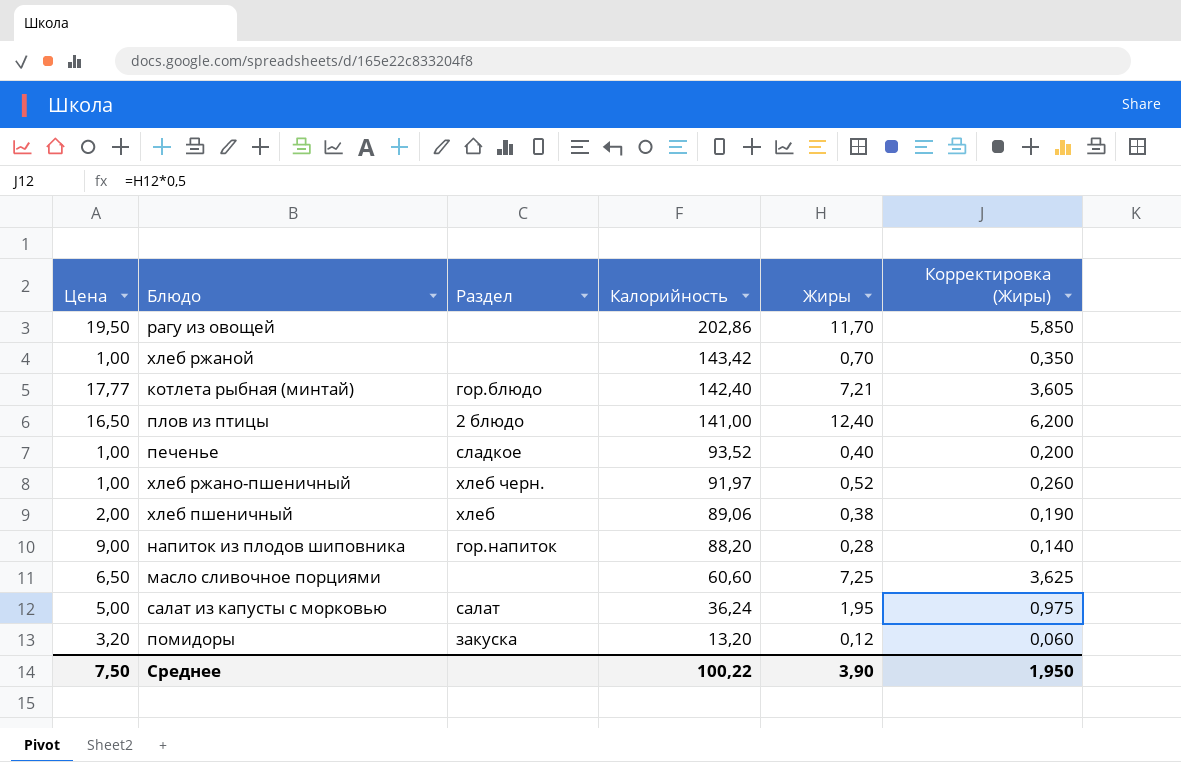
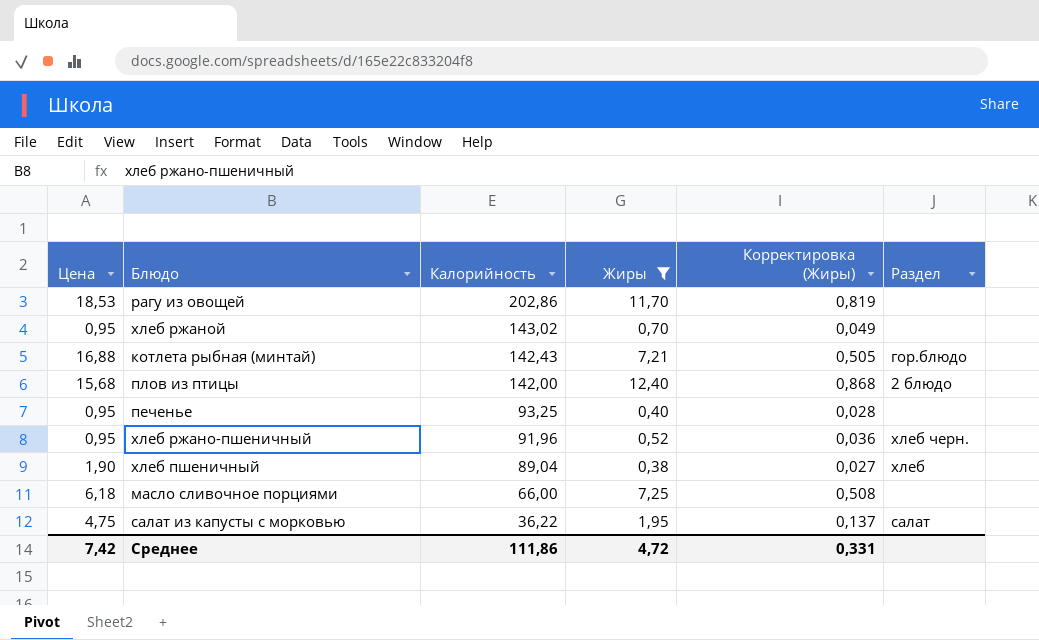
filter: none -> Жиры >= 0,38
column Корректировка (Жиры) | formula: [Жиры] * 0,5 -> [Жиры] * 0,07
column Раздел | position: 3 -> 6
рагу из овощей | Цена: 19,50 -> 18,53
хлеб ржаной | Цена: 1,00 -> 0,95
хлеб ржаной | Калорийность: 143,42 -> 143,02
котлета рыбная (минтай) | Цена: 17,77 -> 16,88
котлета рыбная (минтай) | Калорийность: 142,40 -> 142,43
плов из птицы | Цена: 16,50 -> 15,68
плов из птицы | Калорийность: 141,00 -> 142,00
печенье | Цена: 1,00 -> 0,95
печенье | Калорийность: 93,52 -> 93,25
печенье | Раздел: сладкое -> none
хлеб ржано-пшеничный | Цена: 1,00 -> 0,95
хлеб ржано-пшеничный | Калорийность: 91,97 -> 91,96
хлеб пшеничный | Цена: 2,00 -> 1,90
хлеб пшеничный | Калорийность: 89,06 -> 89,04
масло сливочное порциями | Цена: 6,50 -> 6,18
масло сливочное порциями | Калорийность: 60,60 -> 66,00
салат из капусты с морковью | Цена: 5,00 -> 4,75
салат из капусты с морковью | Калорийность: 36,24 -> 36,22
Среднее | Цена: 7,50 -> 7,42
Среднее | Калорийность: 100,22 -> 111,86
Среднее | Жиры: 3,90 -> 4,72
Среднее | Корректировка (Жиры): 1,950 -> 0,331

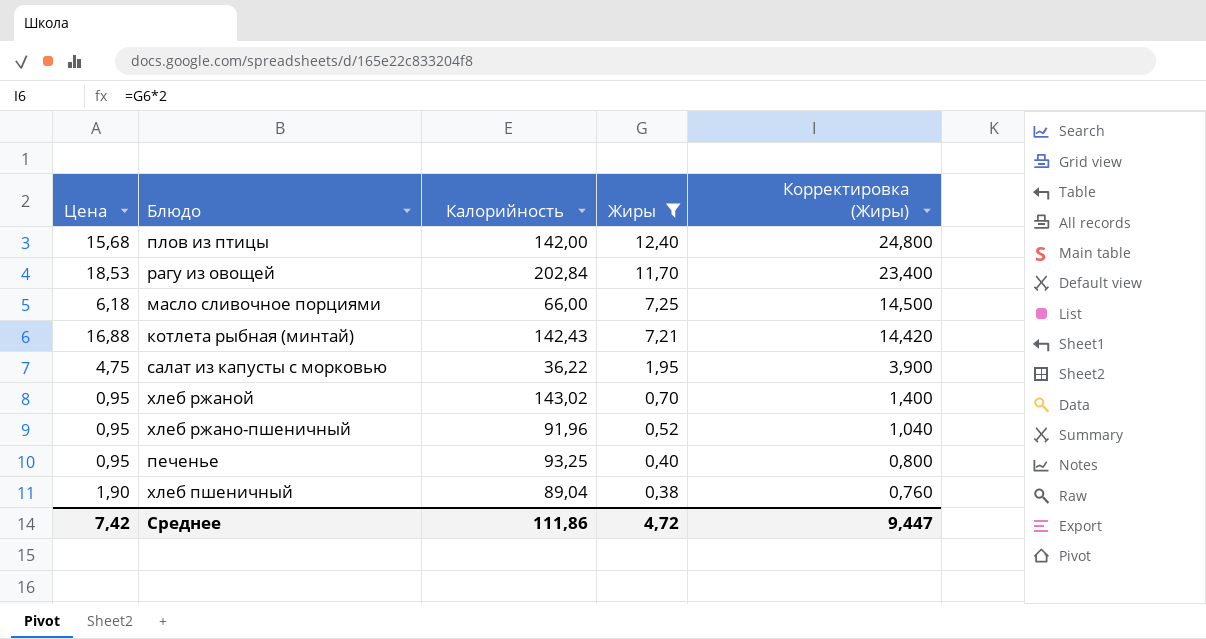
row order: Калорийность descending -> Жиры descending
column Раздел | position: 6 -> none
column Корректировка (Жиры) | formula: [Жиры] * 0,07 -> [Жиры] * 2
рагу из овощей | Калорийность: 202,86 -> 202,84
Среднее | Корректировка (Жиры): 0,331 -> 9,447

